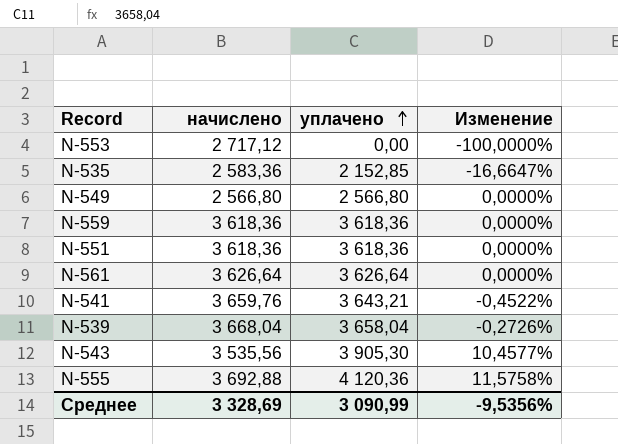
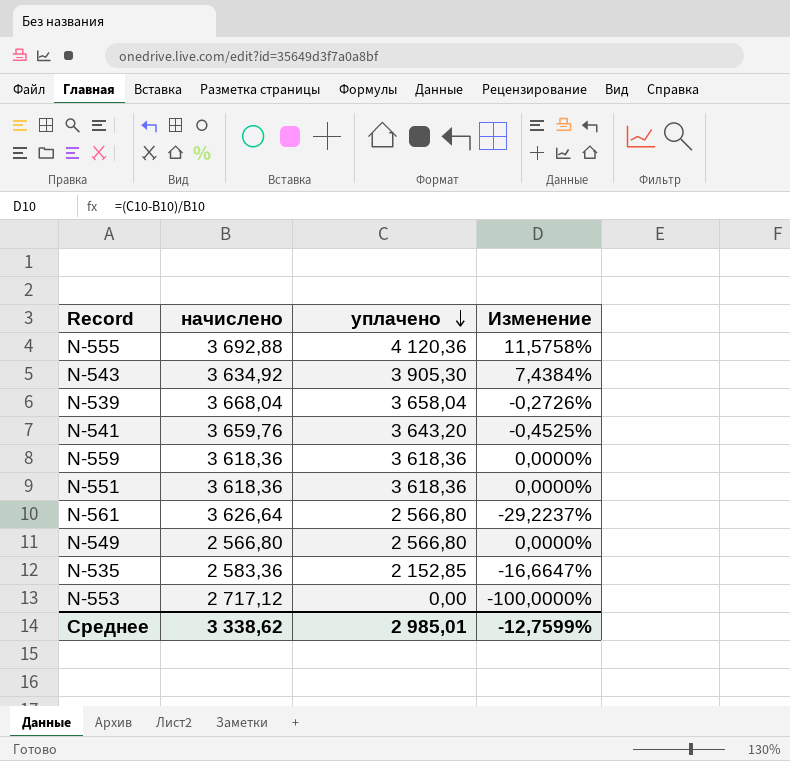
row order: уплачено ascending -> уплачено descending
N-543 | начислено: 3 535,56 -> 3 634,92
N-543 | Изменение: 10,4577% -> 7,4384%
N-541 | уплачено: 3 643,21 -> 3 643,20
N-541 | Изменение: -0,4522% -> -0,4525%
N-561 | уплачено: 3 626,64 -> 2 566,80
N-561 | Изменение: 0,0000% -> -29,2237%
Среднее | начислено: 3 328,69 -> 3 338,62
Среднее | уплачено: 3 090,99 -> 2 985,01
Среднее | Изменение: -9,5356% -> -12,7599%

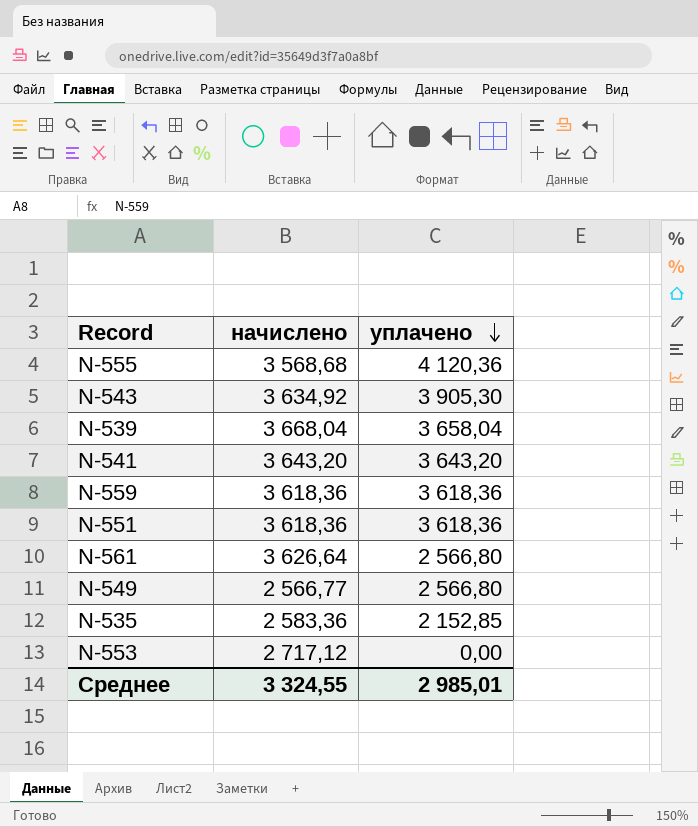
column Изменение | formula: ([уплачено] - [начислено]) / [начислено] -> none
N-555 | начислено: 3 692,88 -> 3 568,68
N-541 | начислено: 3 659,76 -> 3 643,20
N-549 | начислено: 2 566,80 -> 2 566,77
Среднее | начислено: 3 338,62 -> 3 324,55

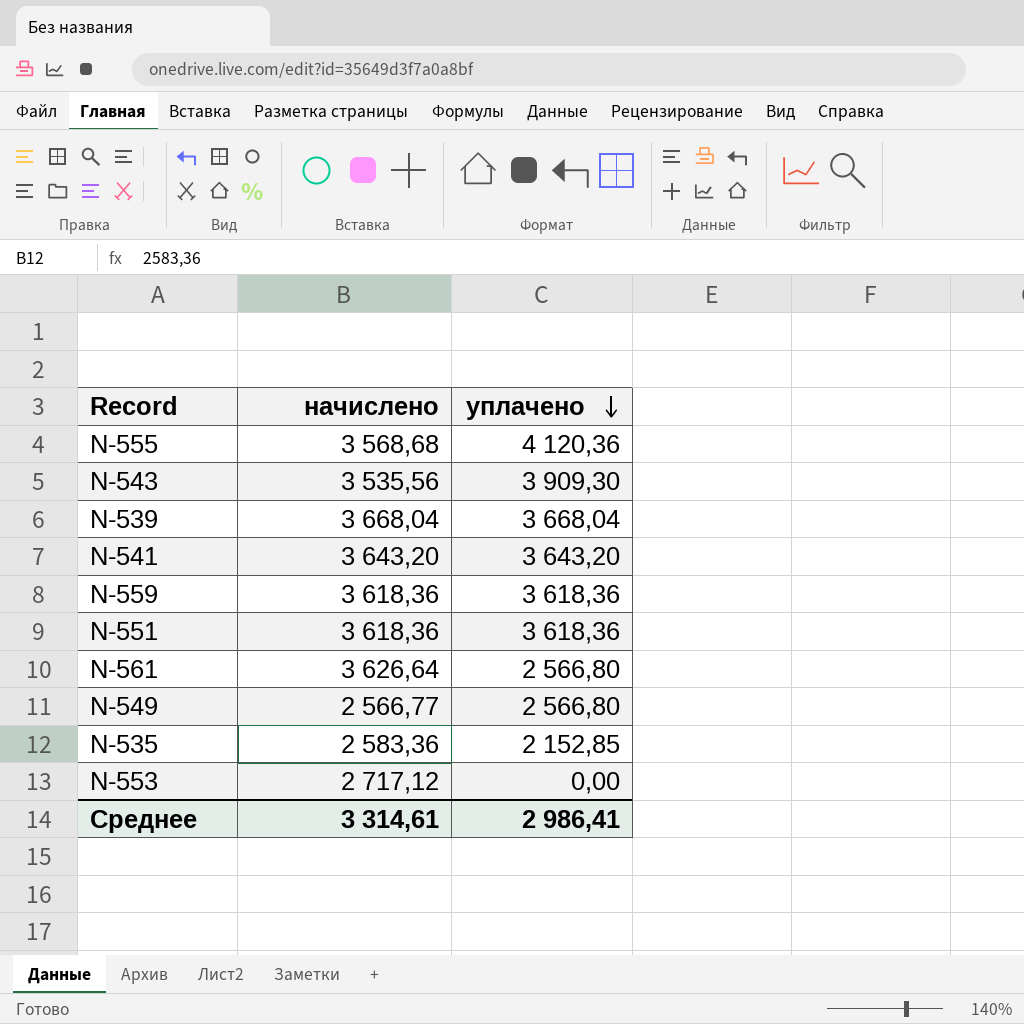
N-543 | начислено: 3 634,92 -> 3 535,56
N-543 | уплачено: 3 905,30 -> 3 909,30
N-539 | уплачено: 3 658,04 -> 3 668,04
Среднее | начислено: 3 324,55 -> 3 314,61
Среднее | уплачено: 2 985,01 -> 2 986,41

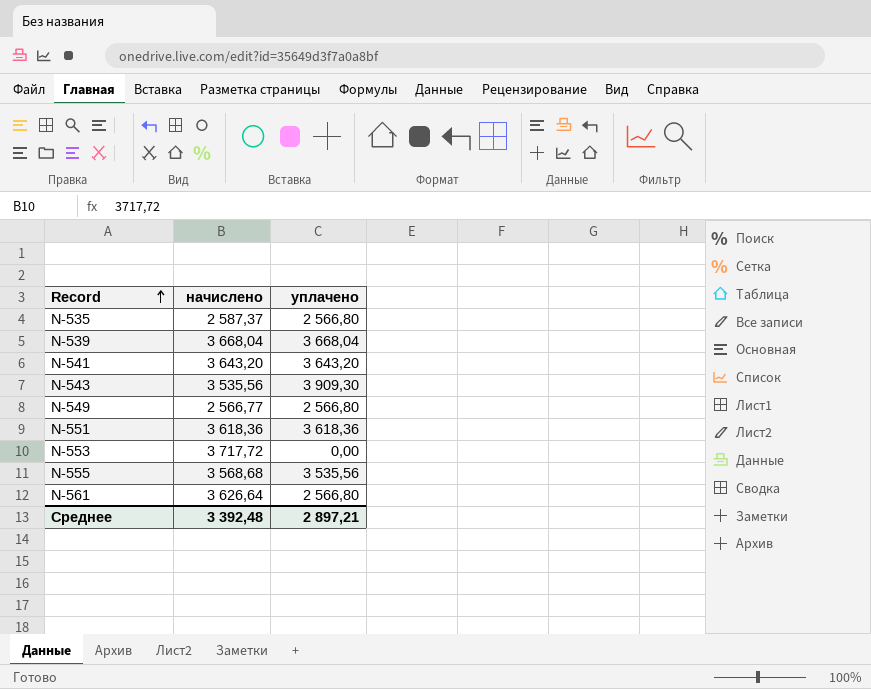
row order: уплачено descending -> Record ascending
row N-559: 3 618,36 | 3 618,36 -> none
N-535 | начислено: 2 583,36 -> 2 587,37
N-535 | уплачено: 2 152,85 -> 2 566,80
N-553 | начислено: 2 717,12 -> 3 717,72
N-555 | уплачено: 4 120,36 -> 3 535,56
Среднее | начислено: 3 314,61 -> 3 392,48
Среднее | уплачено: 2 986,41 -> 2 897,21

